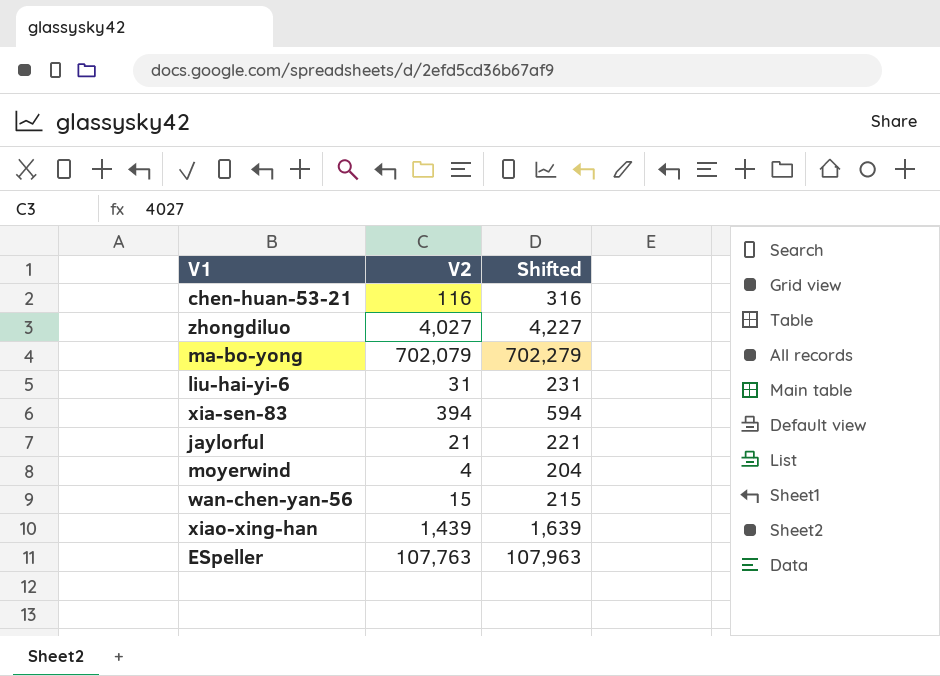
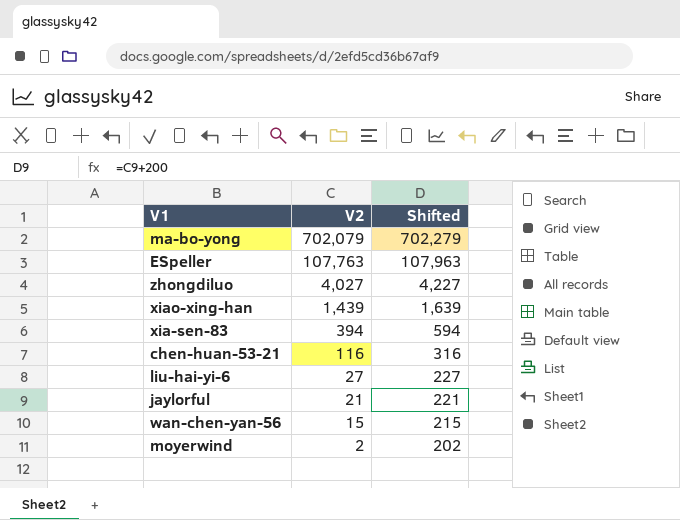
row order: none -> V2 descending
liu-hai-yi-6 | V2: 31 -> 27
liu-hai-yi-6 | Shifted: 231 -> 227
moyerwind | V2: 4 -> 2
moyerwind | Shifted: 204 -> 202

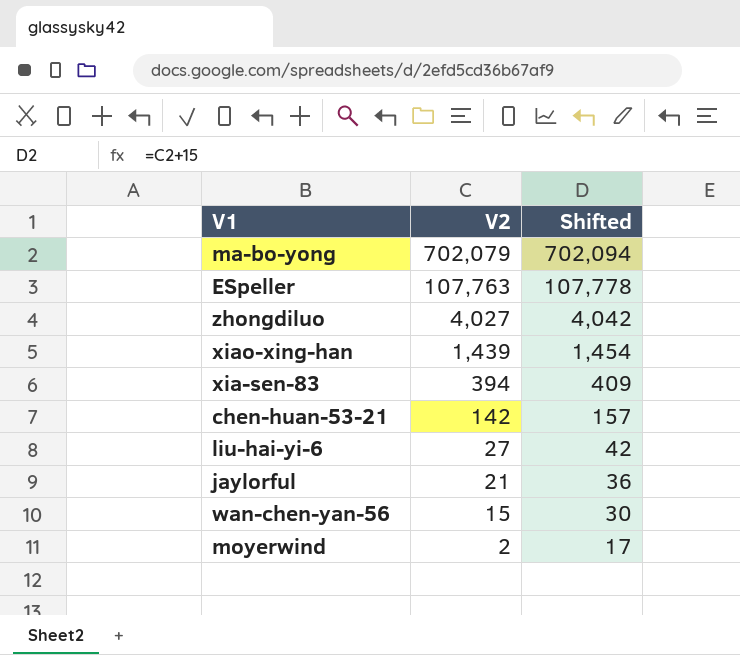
column Shifted | formula: [V2] + 200 -> [V2] + 15
chen-huan-53-21 | V2: 116 -> 142

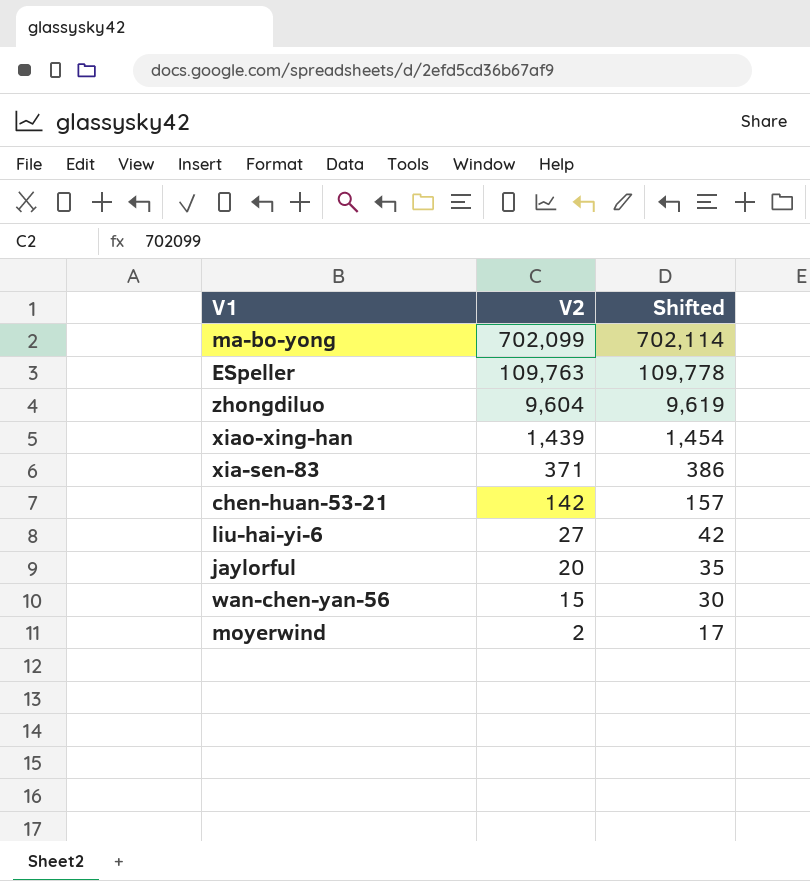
ma-bo-yong | V2: 702,079 -> 702,099
ma-bo-yong | Shifted: 702,094 -> 702,114
ESpeller | V2: 107,763 -> 109,763
ESpeller | Shifted: 107,778 -> 109,778
zhongdiluo | V2: 4,027 -> 9,604
zhongdiluo | Shifted: 4,042 -> 9,619
xia-sen-83 | V2: 394 -> 371
xia-sen-83 | Shifted: 409 -> 386
jaylorful | V2: 21 -> 20
jaylorful | Shifted: 36 -> 35

